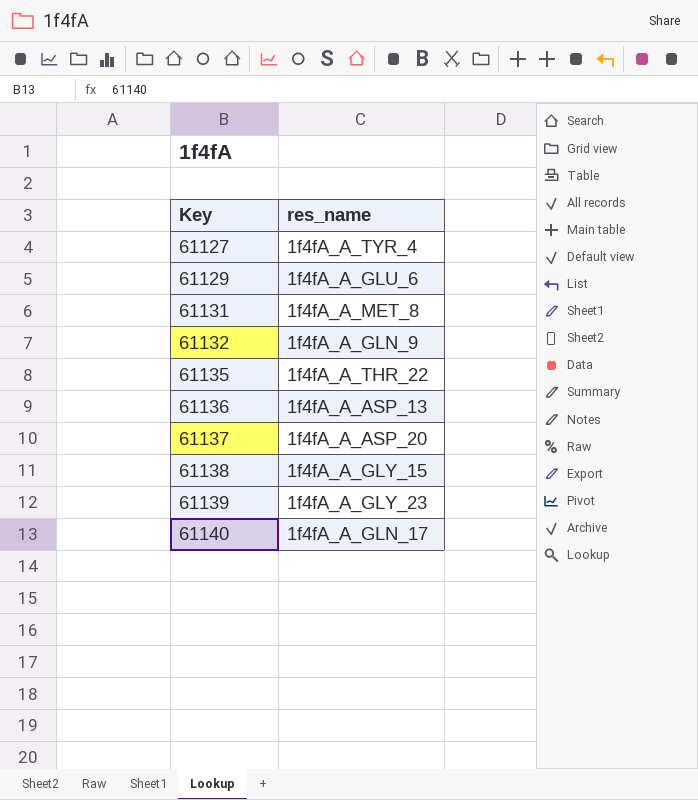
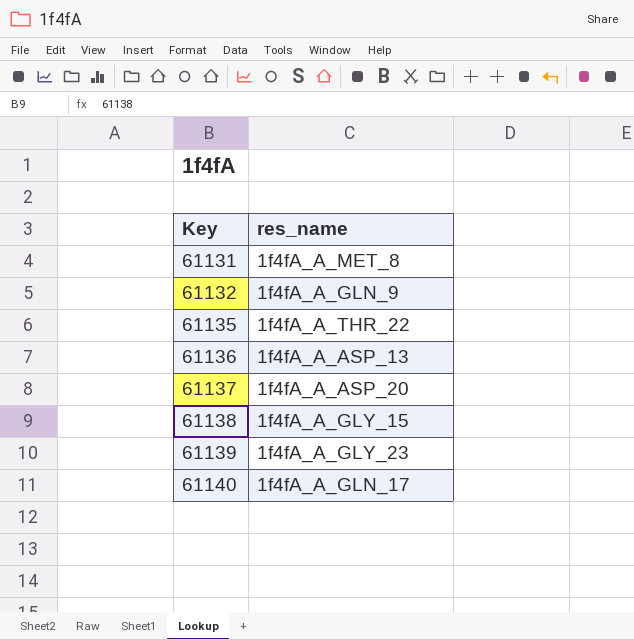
row 61127: 1f4fA_A_TYR_4 -> none
row 61129: 1f4fA_A_GLU_6 -> none

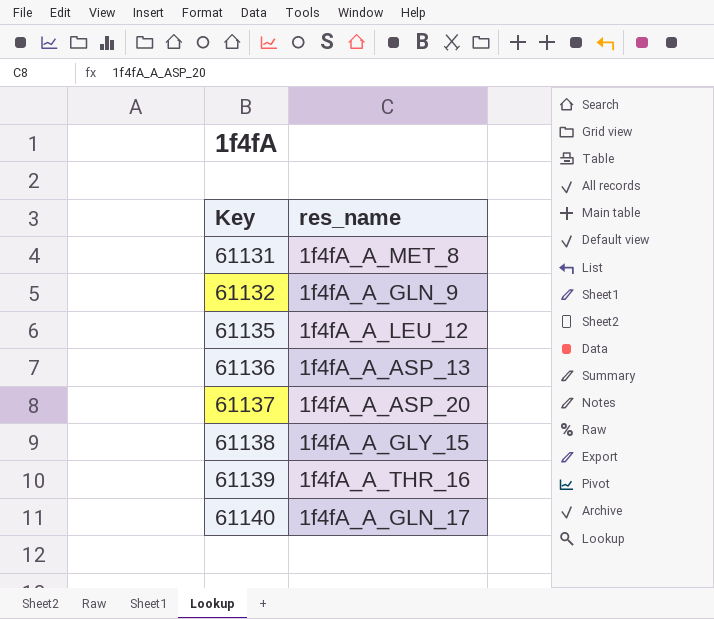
61135 | res_name: 1f4fA_A_THR_22 -> 1f4fA_A_LEU_12
61139 | res_name: 1f4fA_A_GLY_23 -> 1f4fA_A_THR_16

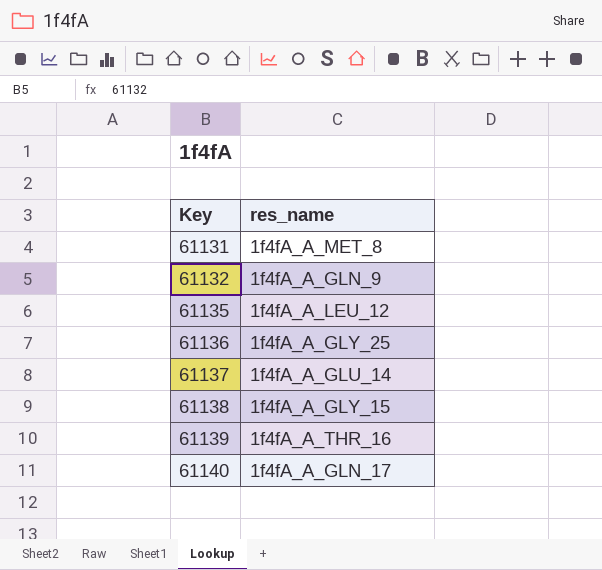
61136 | res_name: 1f4fA_A_ASP_13 -> 1f4fA_A_GLY_25
61137 | res_name: 1f4fA_A_ASP_20 -> 1f4fA_A_GLU_14

